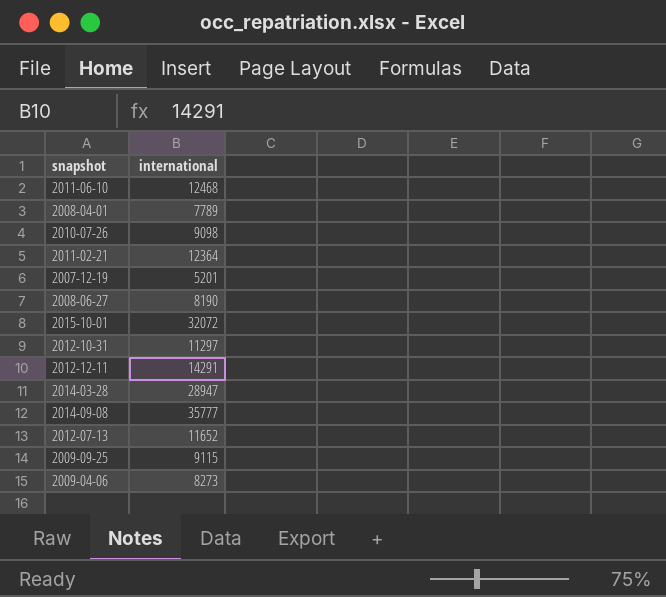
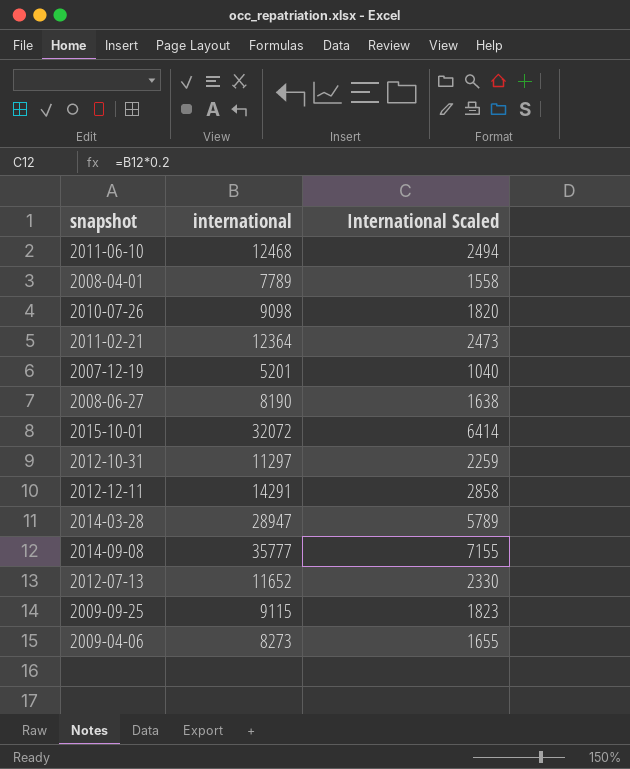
column International Scaled | formula: none -> [international] * 0.2

